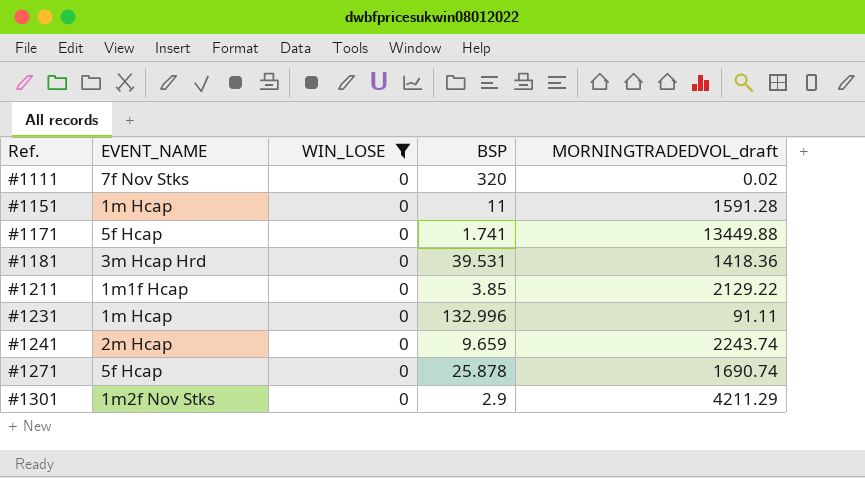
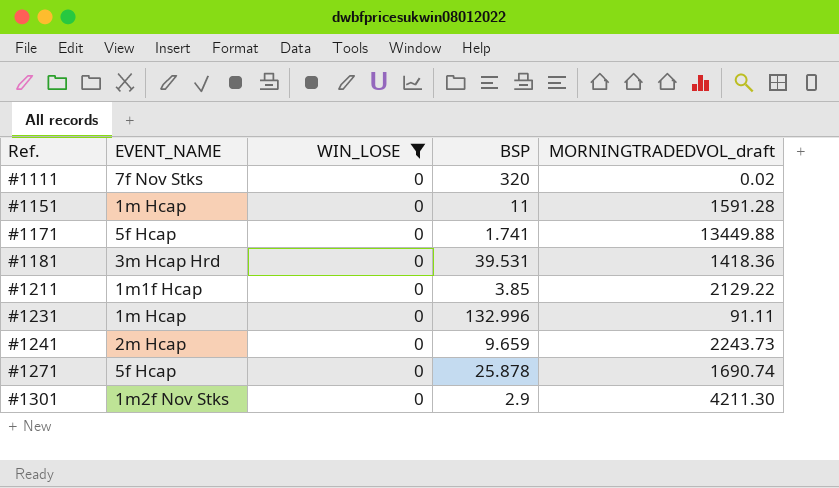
#1241 | MORNINGTRADEDVOL_draft: 2243.74 -> 2243.73
#1301 | MORNINGTRADEDVOL_draft: 4211.29 -> 4211.30

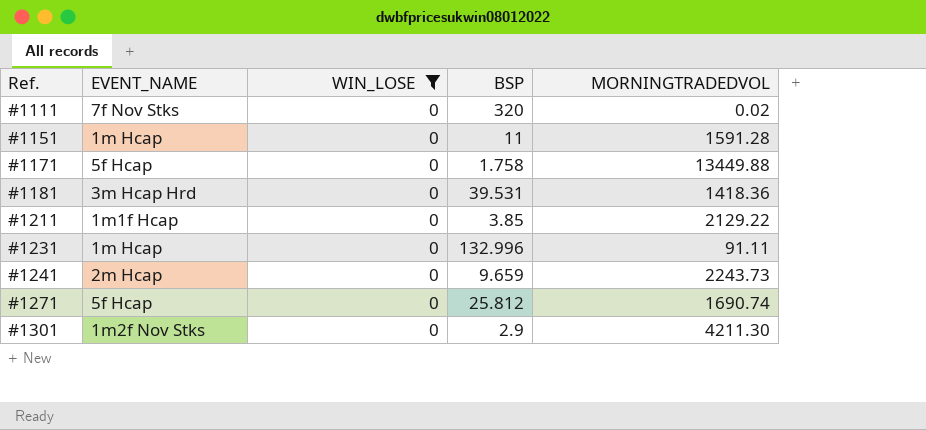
column name: MORNINGTRADEDVOL_draft -> MORNINGTRADEDVOL
#1171 | BSP: 1.741 -> 1.758
#1271 | BSP: 25.878 -> 25.812

